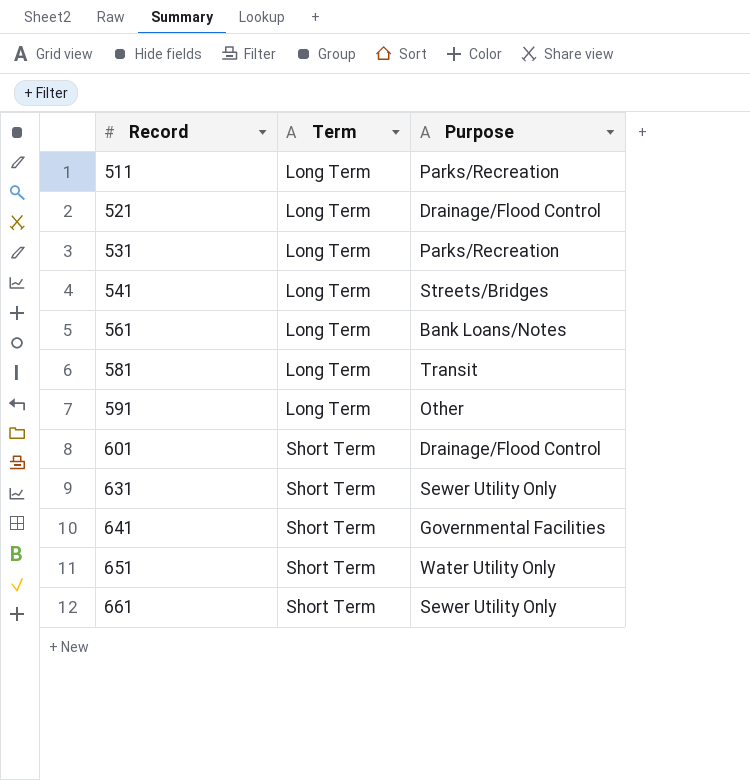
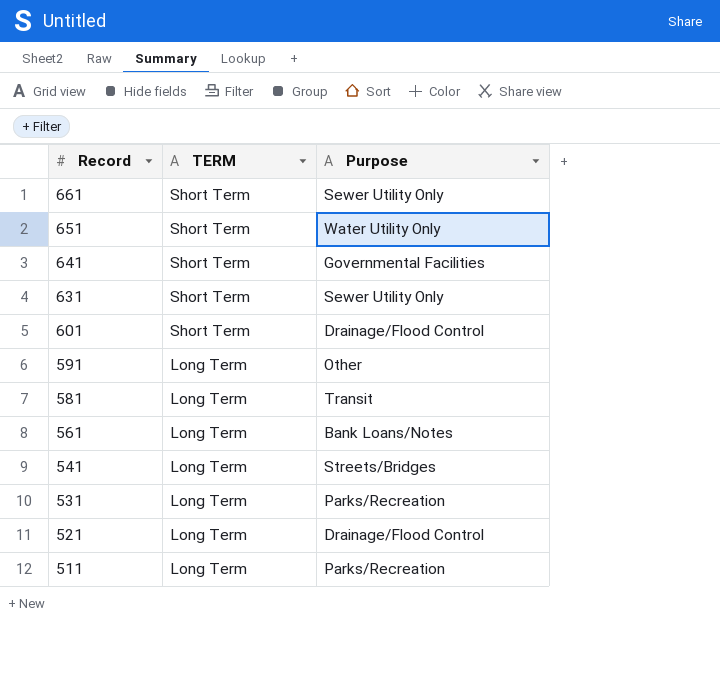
row order: Record ascending -> Record descending
column name: Term -> TERM

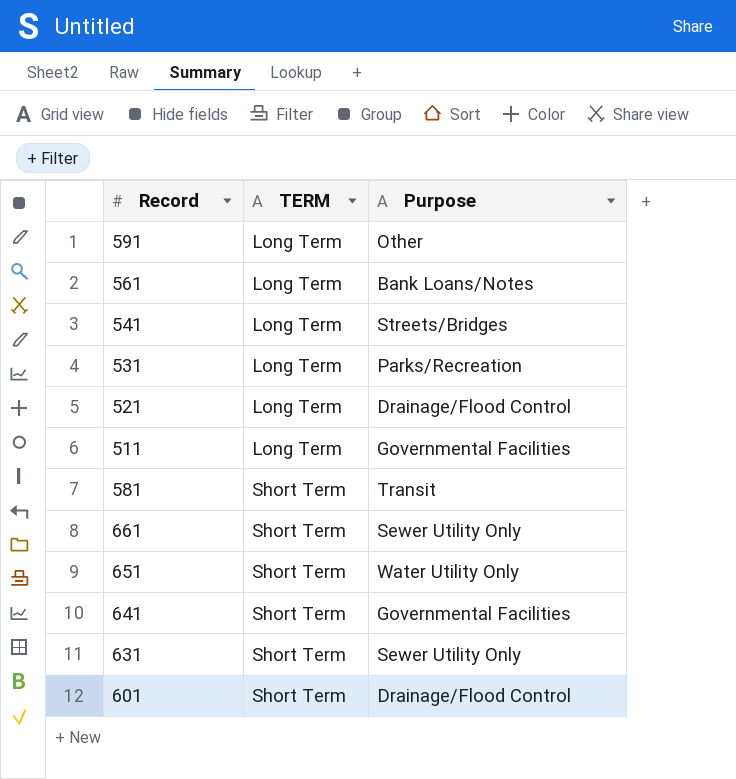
row order: Record descending -> TERM ascending
511 | Purpose: Parks/Recreation -> Governmental Facilities
581 | TERM: Long Term -> Short Term

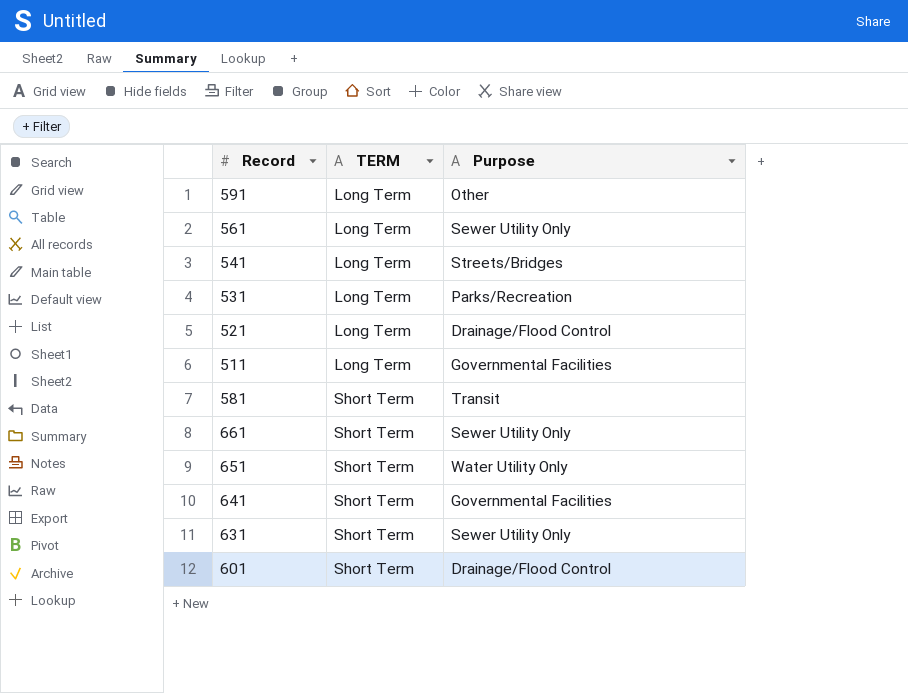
561 | Purpose: Bank Loans/Notes -> Sewer Utility Only

